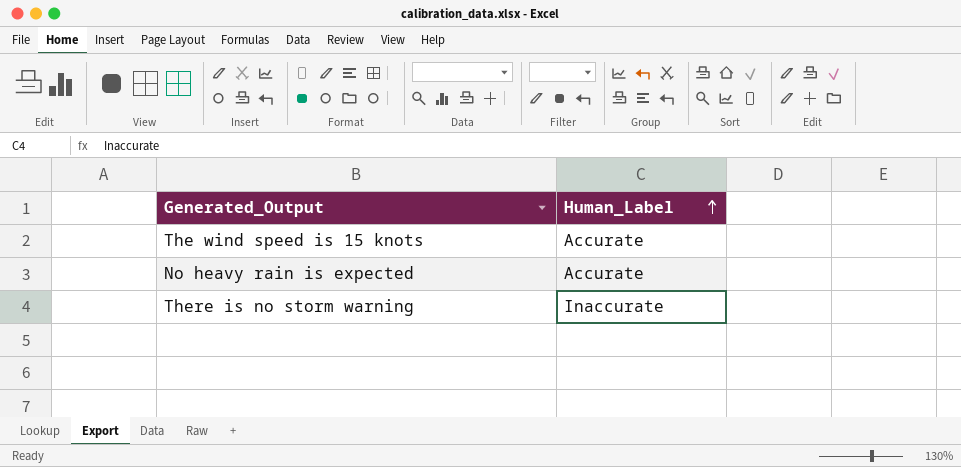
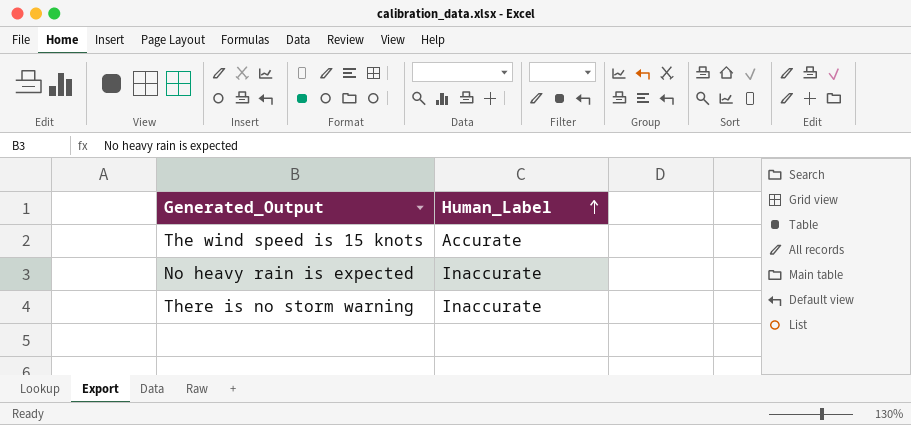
No heavy rain is expected | Human_Label: Accurate -> Inaccurate

